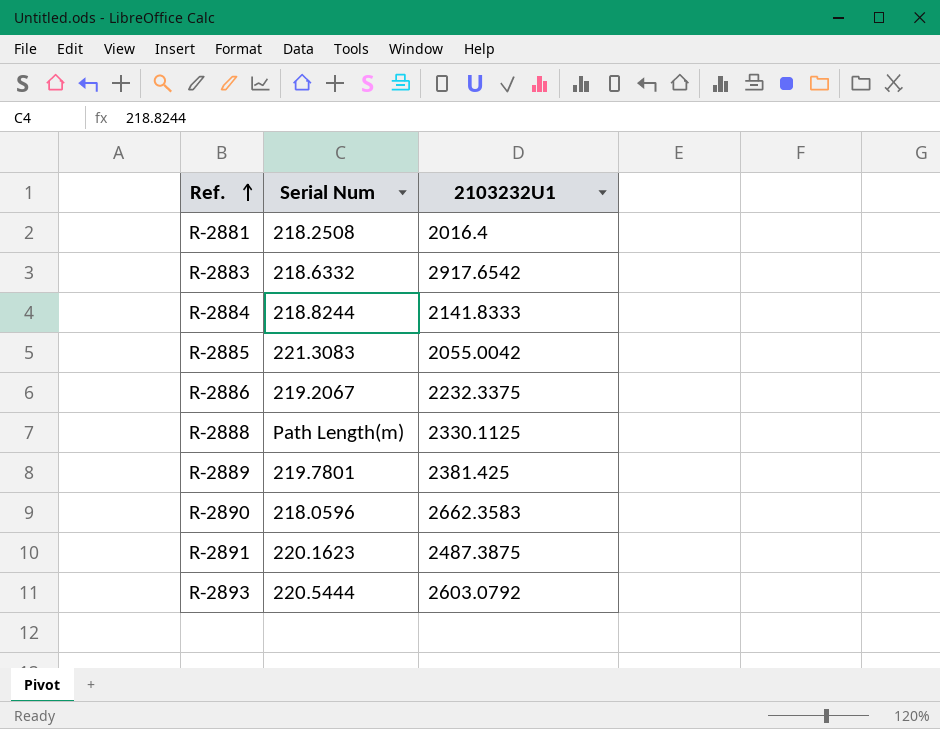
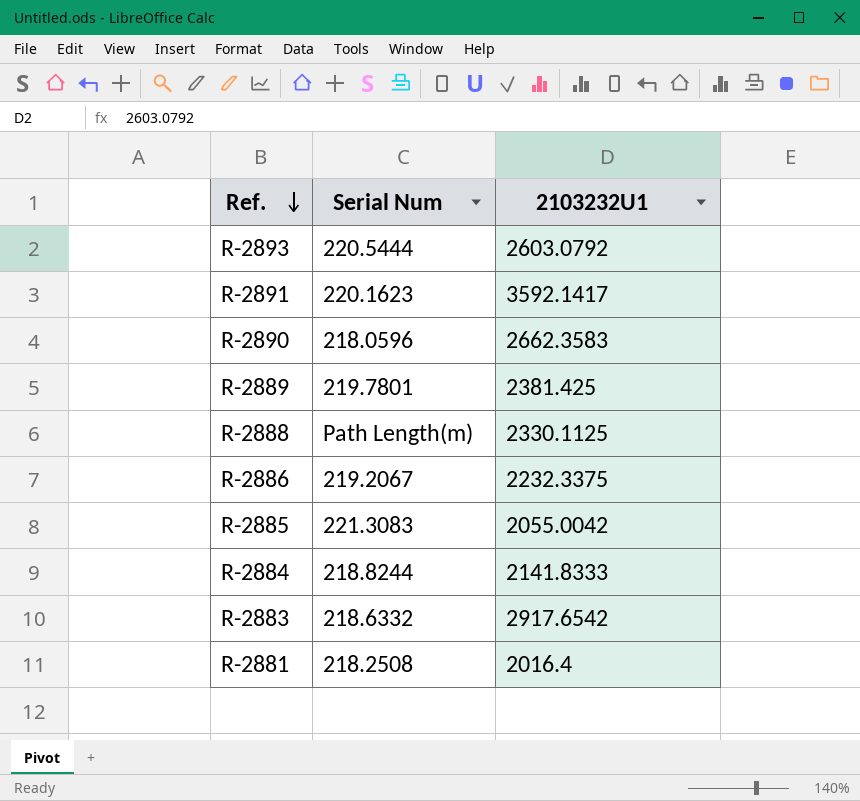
row order: Ref. ascending -> Ref. descending
R-2891 | 2103232U1: 2487.3875 -> 3592.1417

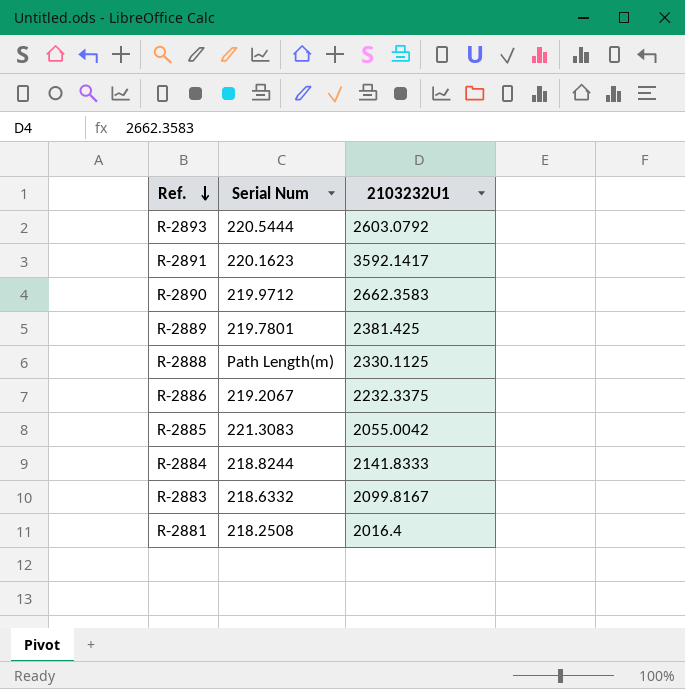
R-2890 | Serial Num: 218.0596 -> 219.9712
R-2883 | 2103232U1: 2917.6542 -> 2099.8167

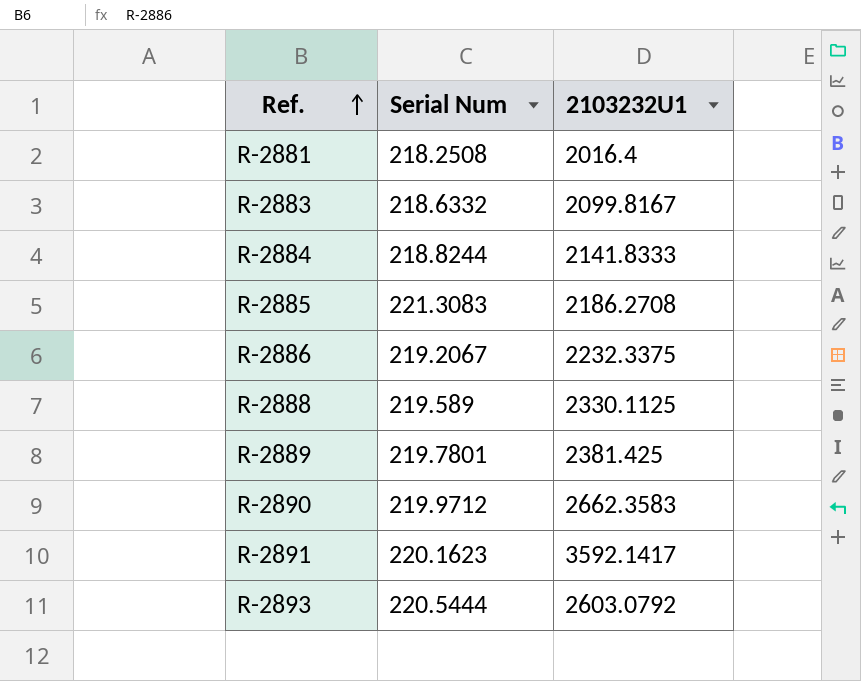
row order: Ref. descending -> Ref. ascending
R-2885 | 2103232U1: 2055.0042 -> 2186.2708
R-2888 | Serial Num: Path Length(m) -> 219.589

